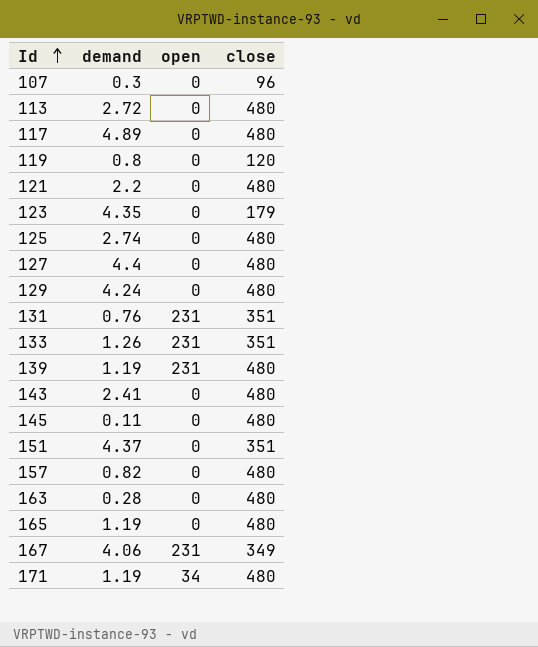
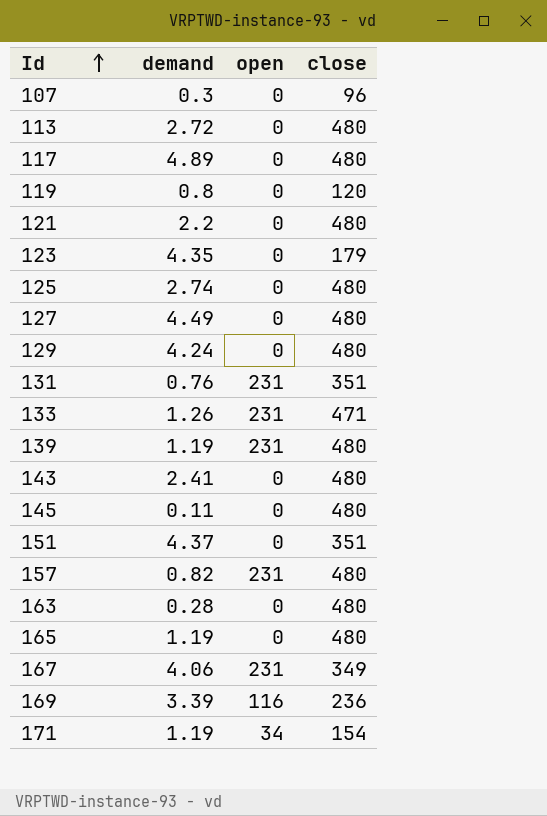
127 | demand: 4.4 -> 4.49
133 | close: 351 -> 471
157 | open: 0 -> 231
row 169: none -> 3.39 | 116 | 236
171 | close: 480 -> 154

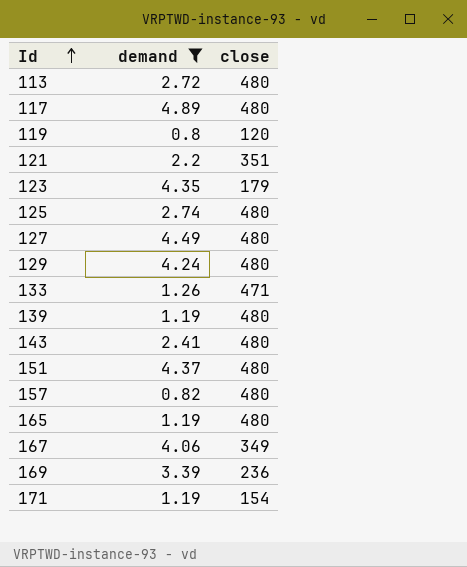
filter: none -> demand >= 0.8
column open | position: 3 -> none
121 | close: 480 -> 351
151 | close: 351 -> 480

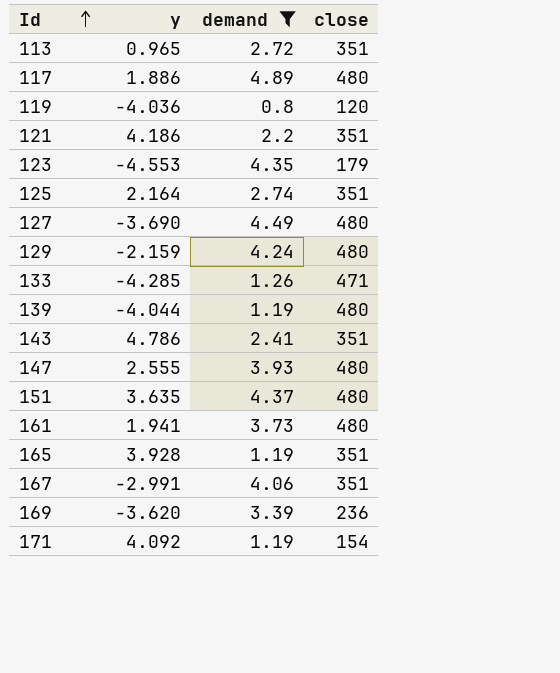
column y | position: none -> 2
row 157: 0.82 | 480 -> none
113 | close: 480 -> 351
125 | close: 480 -> 351
143 | close: 480 -> 351
row 147: none -> 2.555 | 3.93 | 480
row 161: none -> 1.941 | 3.73 | 480
165 | close: 480 -> 351
167 | close: 349 -> 351

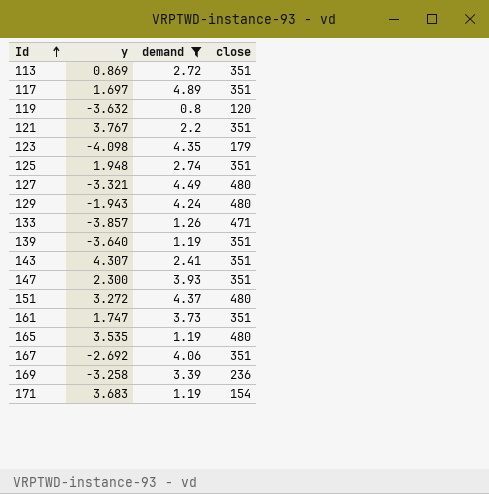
113 | y: 0.965 -> 0.869
117 | y: 1.886 -> 1.697
117 | close: 480 -> 351
119 | y: -4.036 -> -3.632
121 | y: 4.186 -> 3.767
123 | y: -4.553 -> -4.098
125 | y: 2.164 -> 1.948
127 | y: -3.690 -> -3.321
129 | y: -2.159 -> -1.943
133 | y: -4.285 -> -3.857
139 | y: -4.044 -> -3.640
139 | close: 480 -> 351
143 | y: 4.786 -> 4.307
147 | y: 2.555 -> 2.300
147 | close: 480 -> 351
151 | y: 3.635 -> 3.272
161 | y: 1.941 -> 1.747
161 | close: 480 -> 351
165 | y: 3.928 -> 3.535
165 | close: 351 -> 480
167 | y: -2.991 -> -2.692
169 | y: -3.620 -> -3.258
171 | y: 4.092 -> 3.683

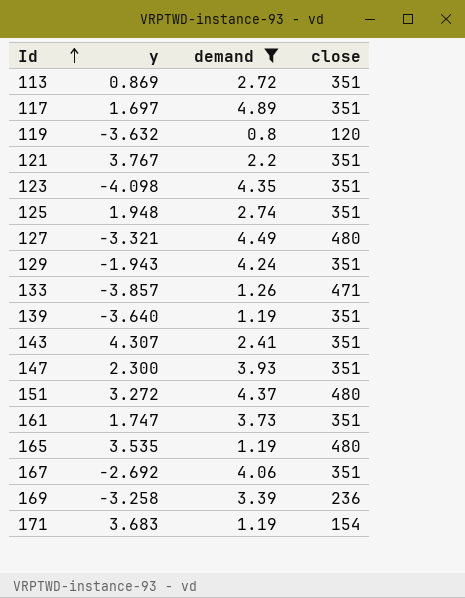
123 | close: 179 -> 351
129 | close: 480 -> 351

